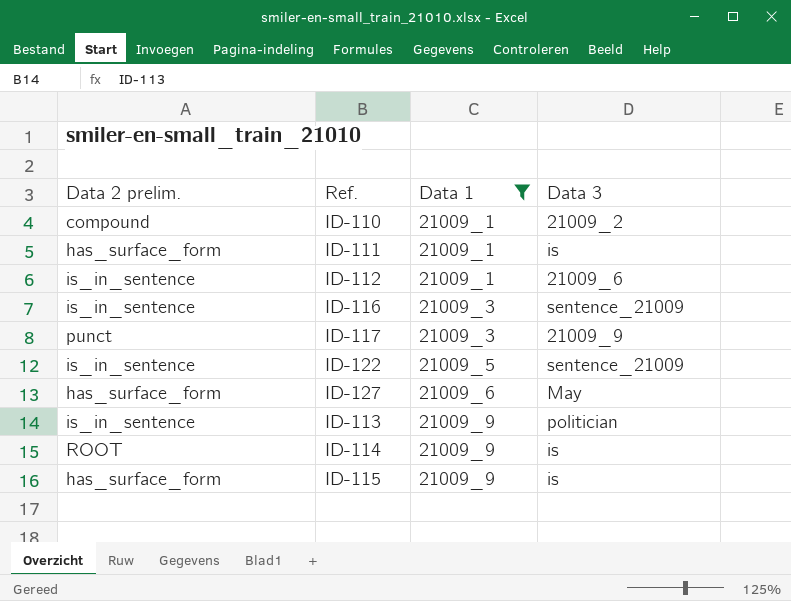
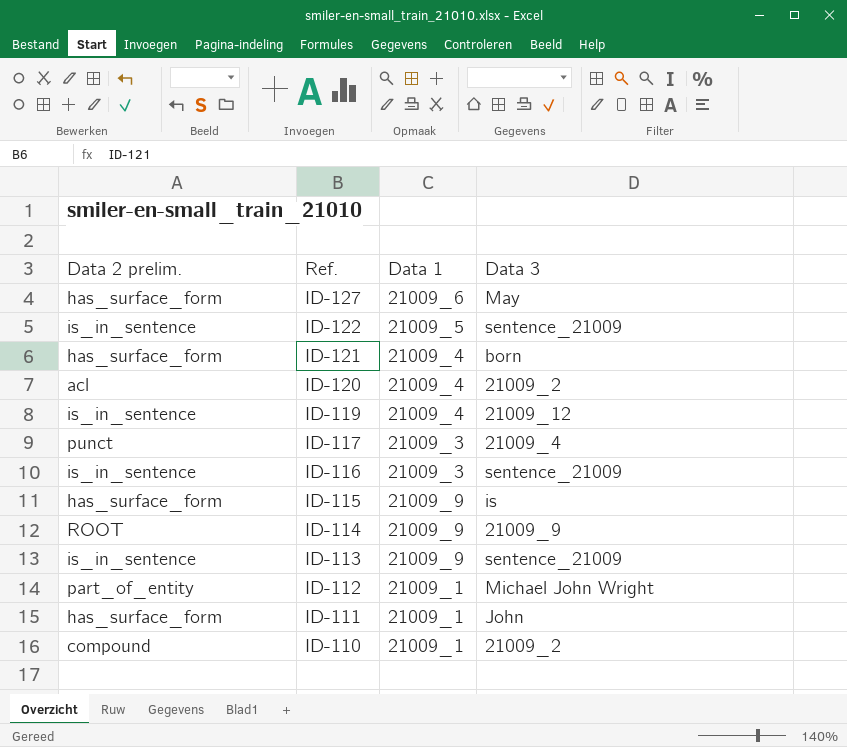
filter: Data 1 != 21009_4 -> none
row order: Data 1 ascending -> Ref. descending
ID-117 | Data 3: 21009_9 -> 21009_4
ID-114 | Data 3: is -> 21009_9
ID-113 | Data 3: politician -> sentence_21009
ID-112 | Data 2 prelim.: is_in_sentence -> part_of_entity
ID-112 | Data 3: 21009_6 -> Michael John Wright
ID-111 | Data 3: is -> John

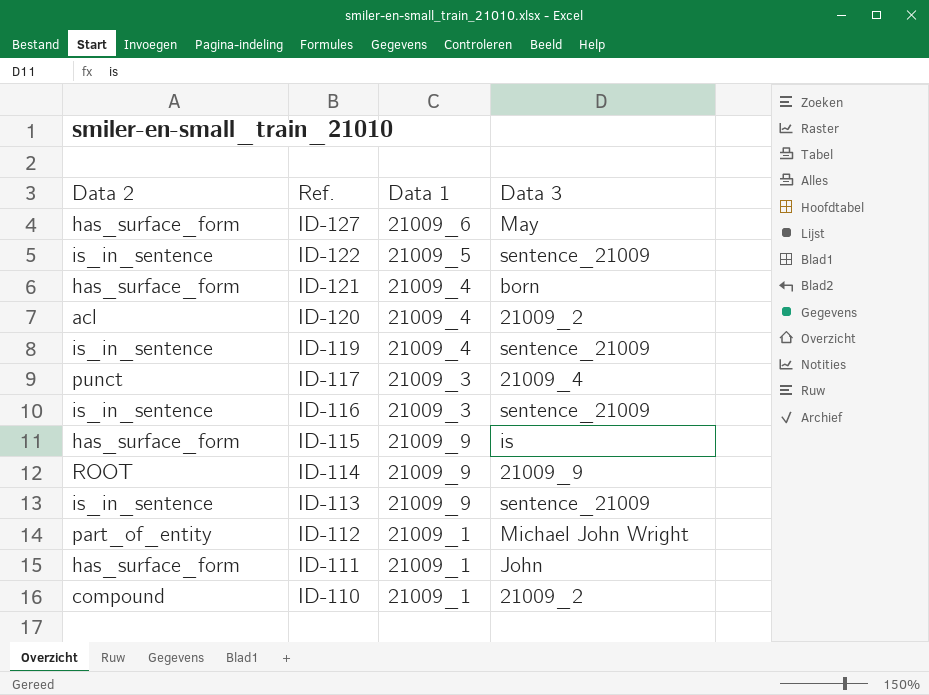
column name: Data 2 prelim. -> Data 2
ID-119 | Data 3: 21009_12 -> sentence_21009

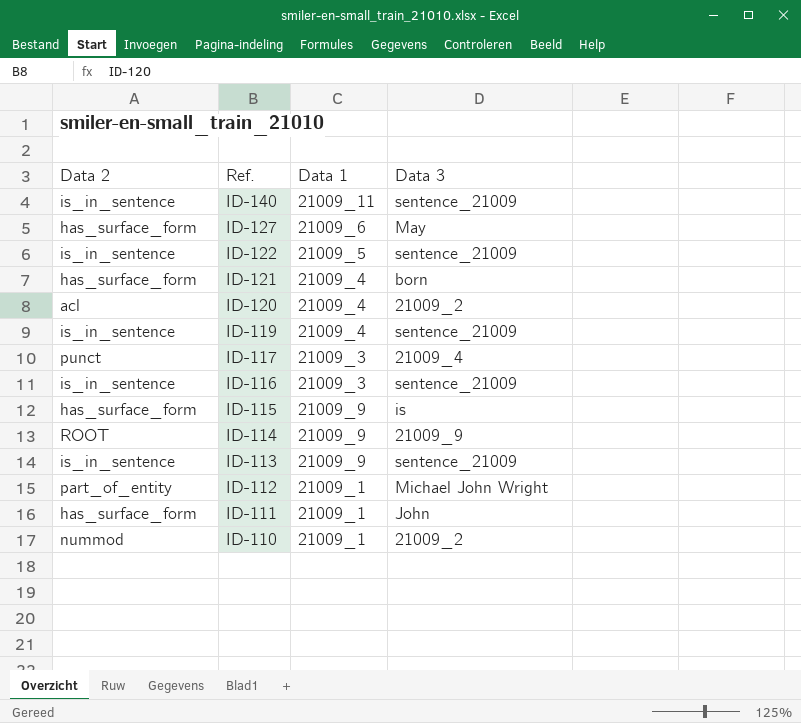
row ID-140: none -> is_in_sentence | 21009_11 | sentence_21009
ID-110 | Data 2: compound -> nummod

